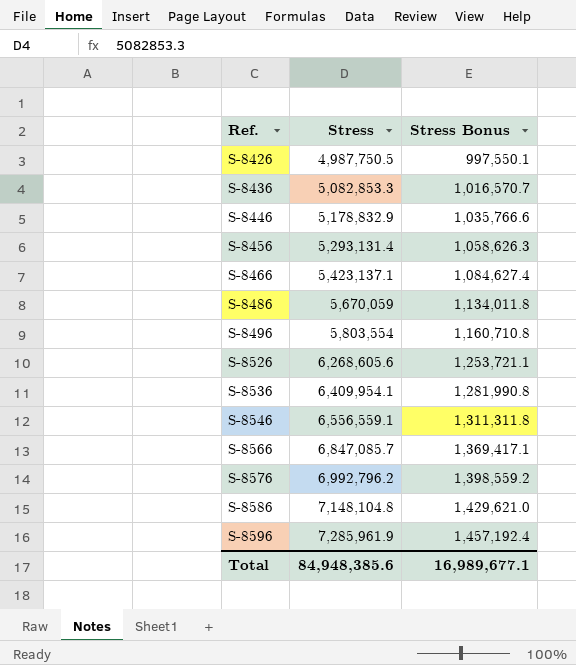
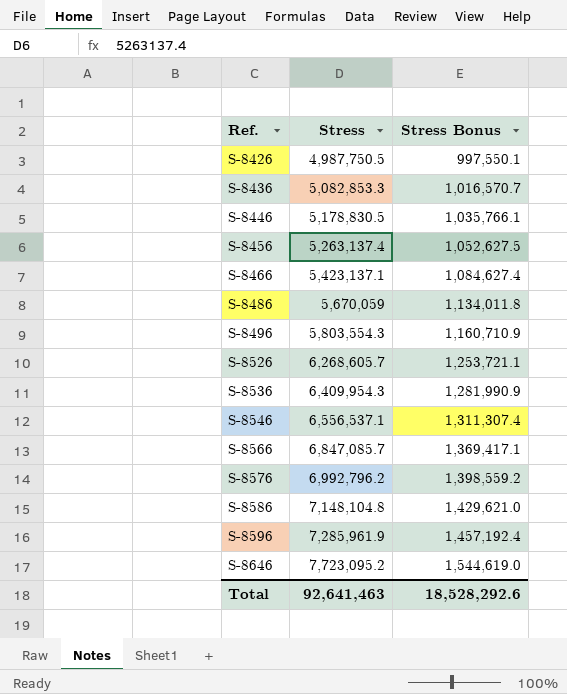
S-8446 | Stress: 5,178,832.9 -> 5,178,830.5
S-8446 | Stress Bonus: 1,035,766.6 -> 1,035,766.1
S-8456 | Stress: 5,293,131.4 -> 5,263,137.4
S-8456 | Stress Bonus: 1,058,626.3 -> 1,052,627.5
S-8496 | Stress: 5,803,554 -> 5,803,554.3
S-8496 | Stress Bonus: 1,160,710.8 -> 1,160,710.9
S-8526 | Stress: 6,268,605.6 -> 6,268,605.7
S-8536 | Stress: 6,409,954.1 -> 6,409,954.3
S-8536 | Stress Bonus: 1,281,990.8 -> 1,281,990.9
S-8546 | Stress: 6,556,559.1 -> 6,556,537.1
S-8546 | Stress Bonus: 1,311,311.8 -> 1,311,307.4
row S-8646: none -> 7,723,095.2 | 1,544,619.0
Total | Stress: 84,948,385.6 -> 92,641,463
Total | Stress Bonus: 16,989,677.1 -> 18,528,292.6

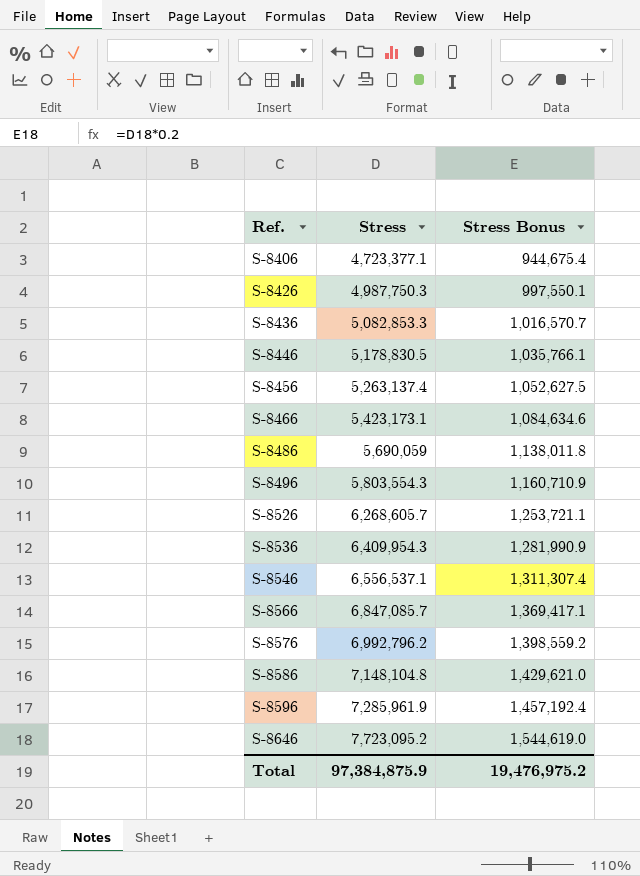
row S-8406: none -> 4,723,377.1 | 944,675.4
S-8426 | Stress: 4,987,750.5 -> 4,987,750.3
S-8466 | Stress: 5,423,137.1 -> 5,423,173.1
S-8466 | Stress Bonus: 1,084,627.4 -> 1,084,634.6
S-8486 | Stress: 5,670,059 -> 5,690,059
S-8486 | Stress Bonus: 1,134,011.8 -> 1,138,011.8
Total | Stress: 92,641,463 -> 97,384,875.9
Total | Stress Bonus: 18,528,292.6 -> 19,476,975.2

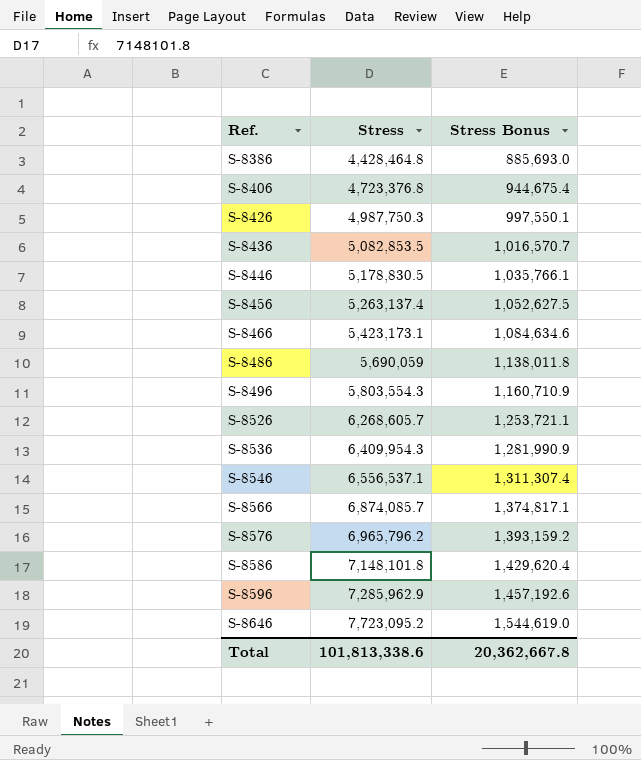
row S-8386: none -> 4,428,464.8 | 885,693.0
S-8406 | Stress: 4,723,377.1 -> 4,723,376.8
S-8436 | Stress: 5,082,853.3 -> 5,082,853.5
S-8566 | Stress: 6,847,085.7 -> 6,874,085.7
S-8566 | Stress Bonus: 1,369,417.1 -> 1,374,817.1
S-8576 | Stress: 6,992,796.2 -> 6,965,796.2
S-8576 | Stress Bonus: 1,398,559.2 -> 1,393,159.2
S-8586 | Stress: 7,148,104.8 -> 7,148,101.8
S-8586 | Stress Bonus: 1,429,621.0 -> 1,429,620.4
S-8596 | Stress: 7,285,961.9 -> 7,285,962.9
S-8596 | Stress Bonus: 1,457,192.4 -> 1,457,192.6
Total | Stress: 97,384,875.9 -> 101,813,338.6
Total | Stress Bonus: 19,476,975.2 -> 20,362,667.8

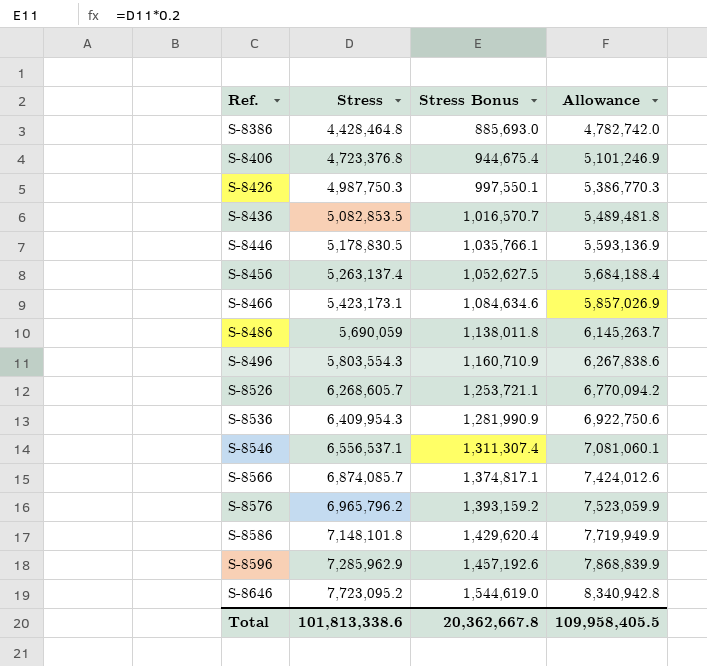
column Allowance | formula: none -> [Stress] * 1.08

